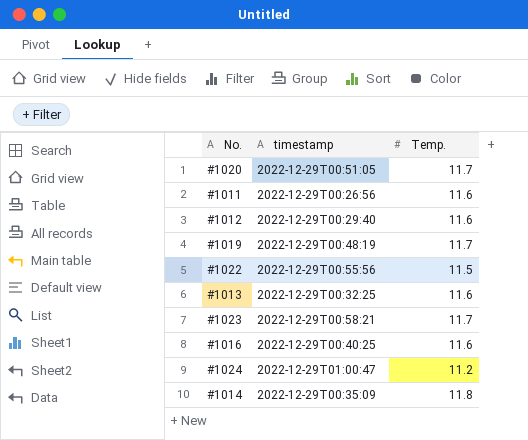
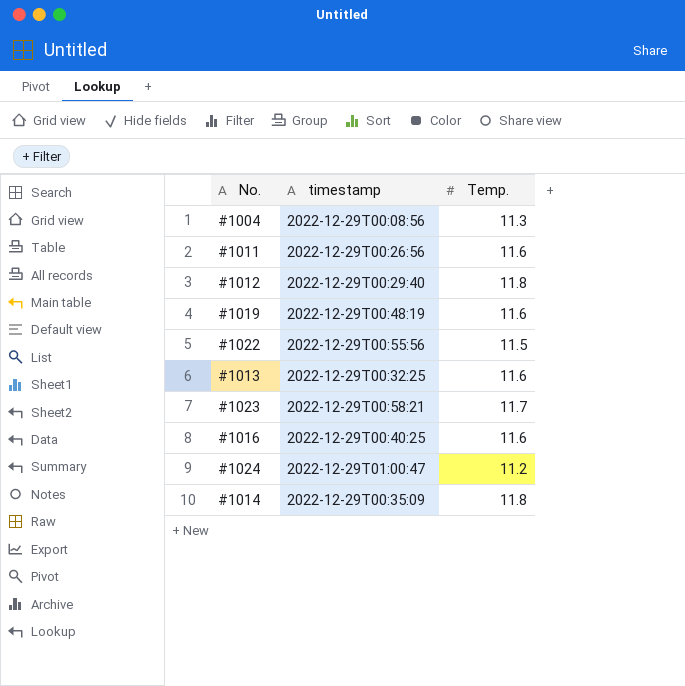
row #1020: 2022-12-29T00:51:05 | 11.7 -> none
row #1004: none -> 2022-12-29T00:08:56 | 11.3
#1012 | Temp.: 11.6 -> 11.8
#1019 | Temp.: 11.7 -> 11.6

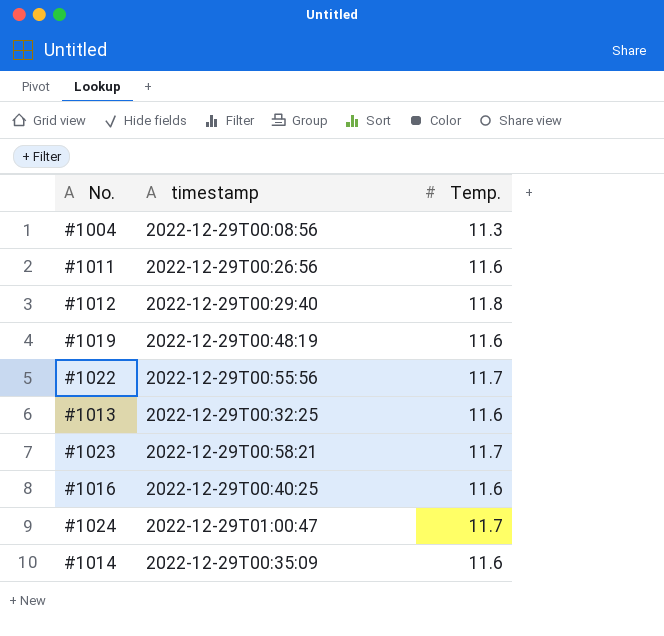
#1022 | Temp.: 11.5 -> 11.7
#1024 | Temp.: 11.2 -> 11.7
#1014 | Temp.: 11.8 -> 11.6

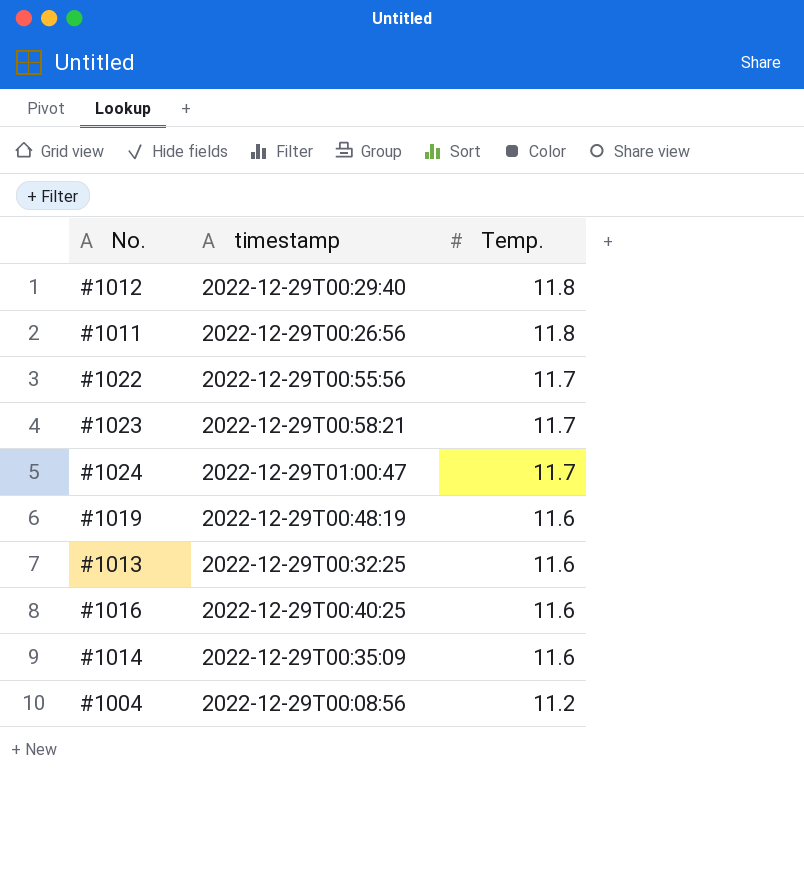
row order: none -> Temp. descending
#1011 | Temp.: 11.6 -> 11.8
#1004 | Temp.: 11.3 -> 11.2

